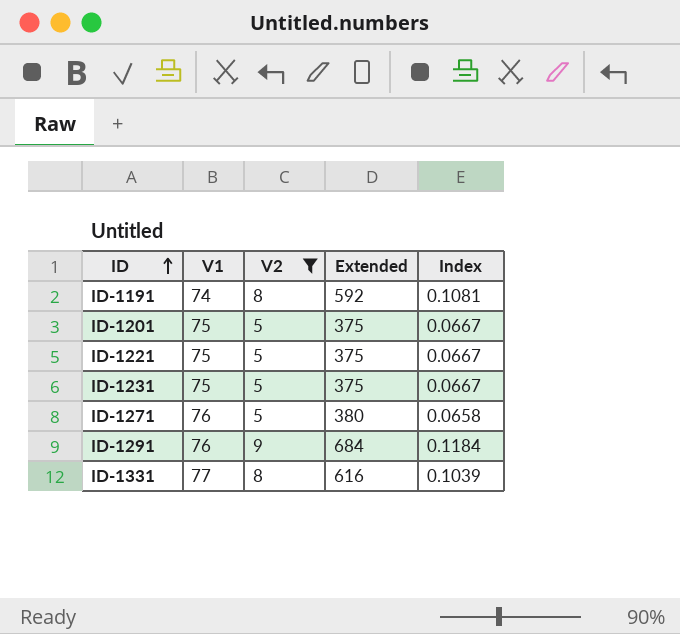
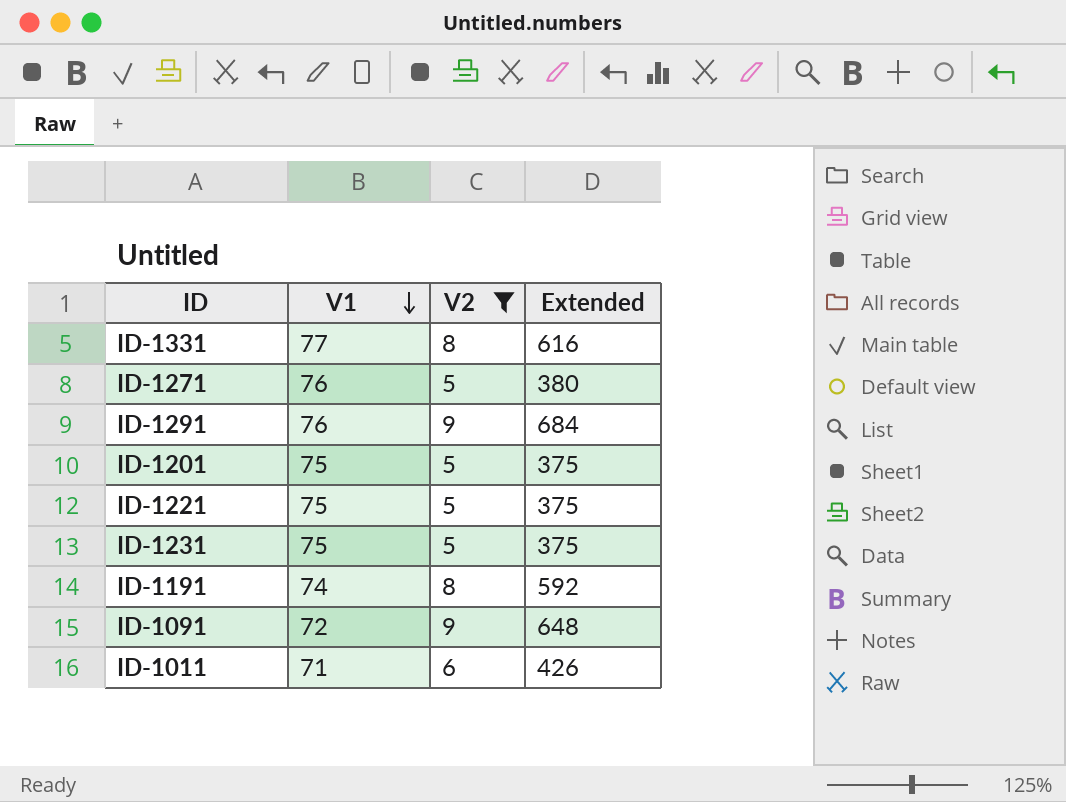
row order: ID ascending -> V1 descending
column Index | formula: [V2] / [V1] -> none
row ID-1091: none -> 72 | 9 | 648
row ID-1011: none -> 71 | 6 | 426

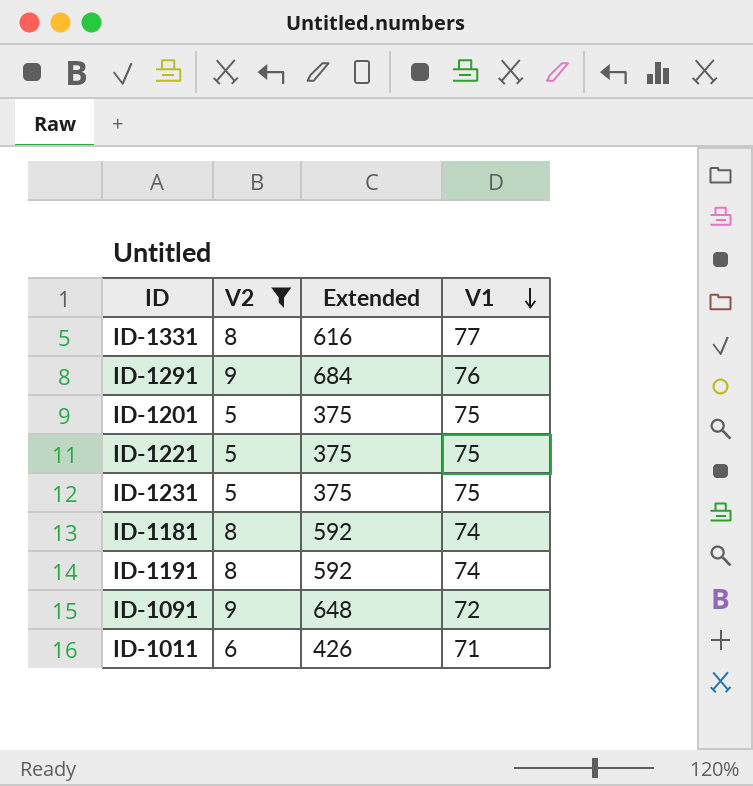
column V1 | position: 2 -> 4
row ID-1271: 76 | 5 | 380 -> none
row ID-1181: none -> 8 | 592 | 74

